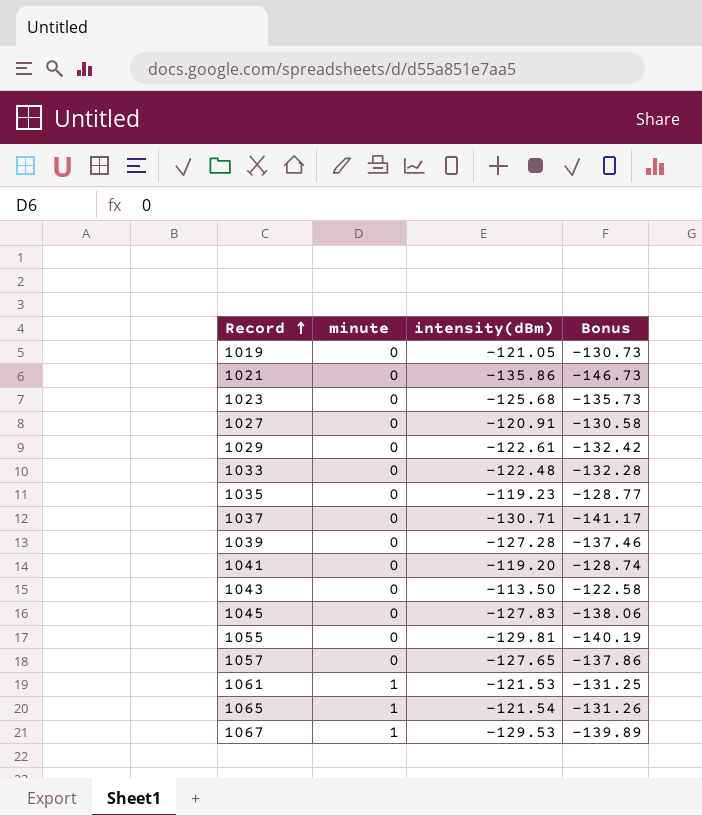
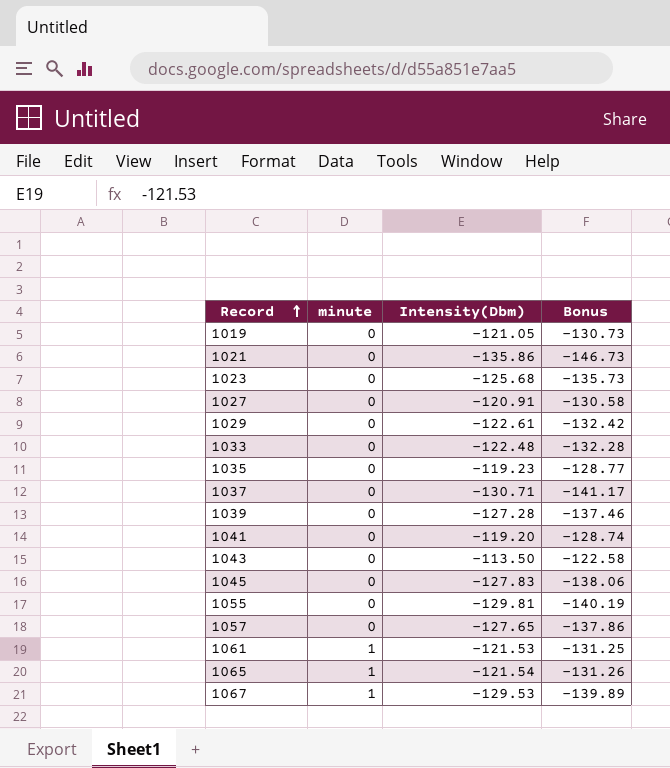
column name: intensity(dBm) -> Intensity(Dbm)

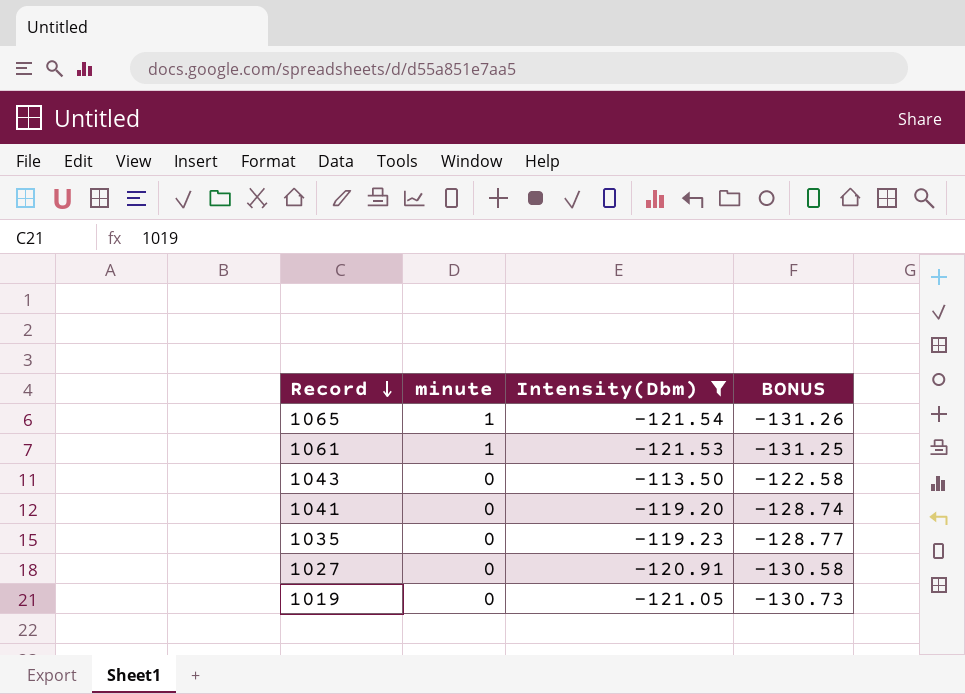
filter: none -> Intensity(Dbm) >= -121.54
row order: Record ascending -> Record descending
column name: Bonus -> BONUS

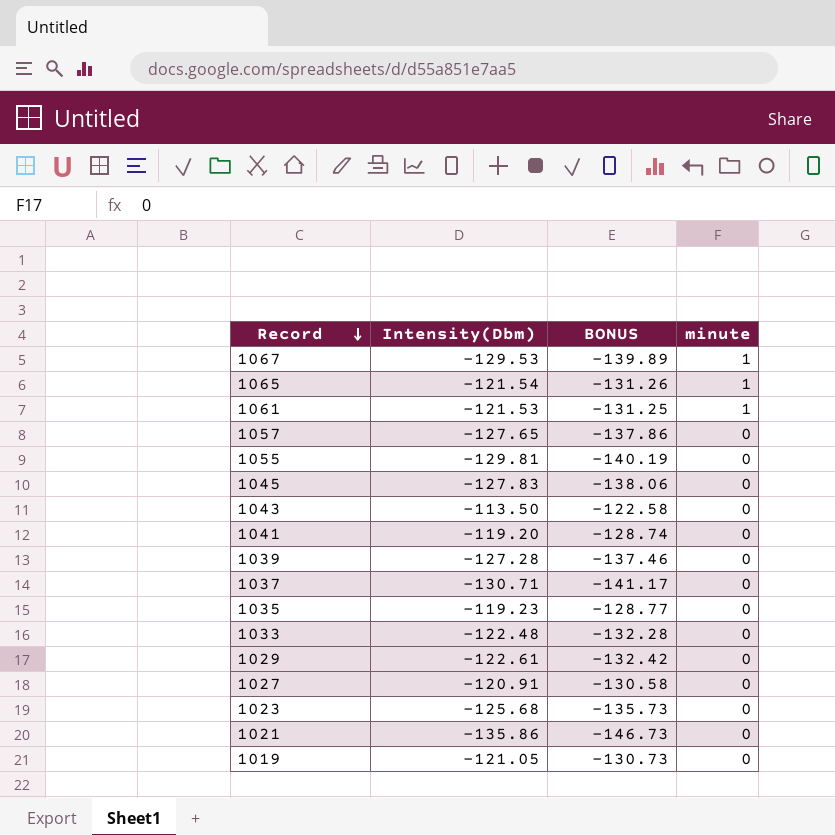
filter: Intensity(Dbm) >= -121.54 -> none
column minute | position: 2 -> 4

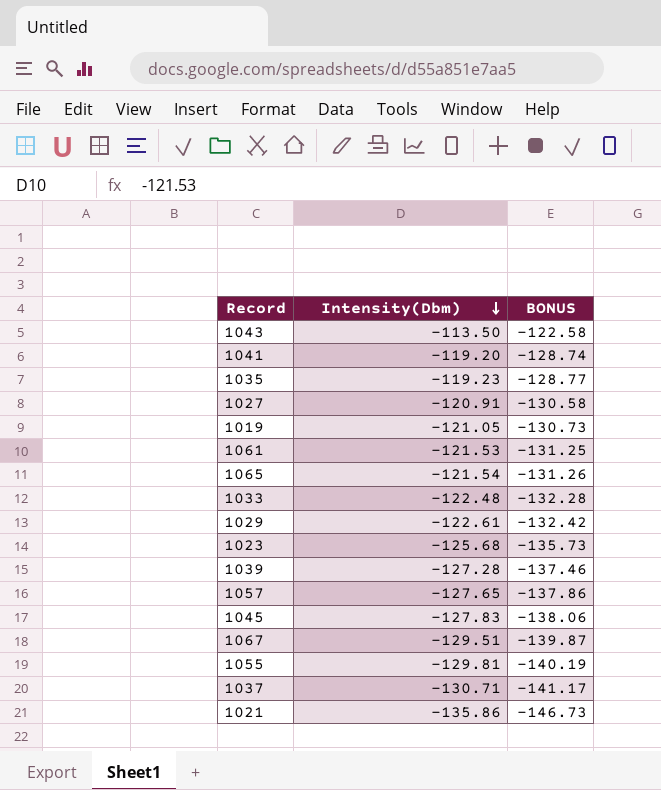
row order: Record descending -> Intensity(Dbm) descending
column minute | position: 4 -> none
1067 | Intensity(Dbm): -129.53 -> -129.51
1067 | BONUS: -139.89 -> -139.87

